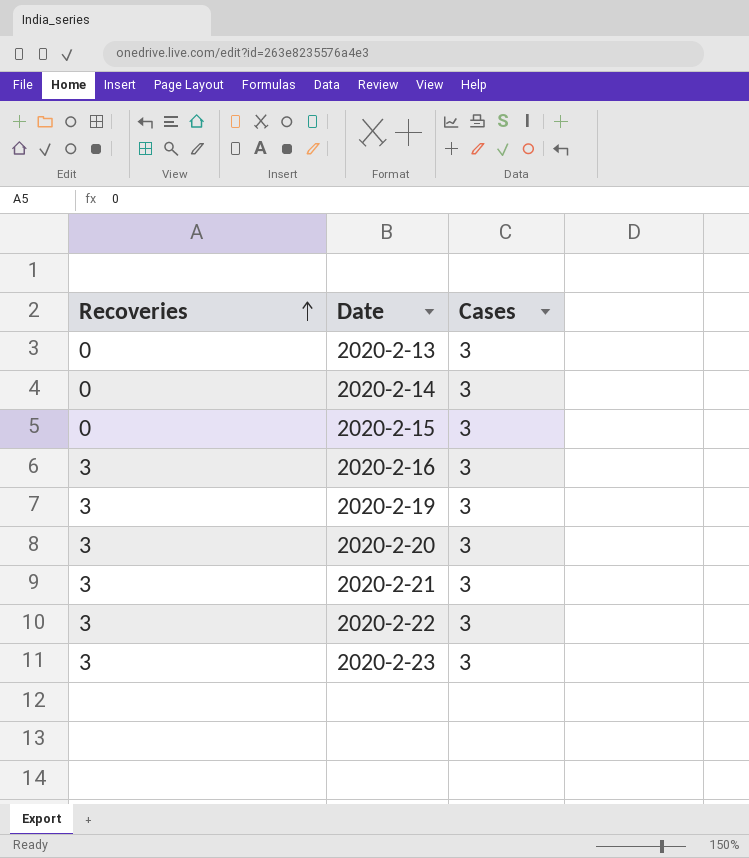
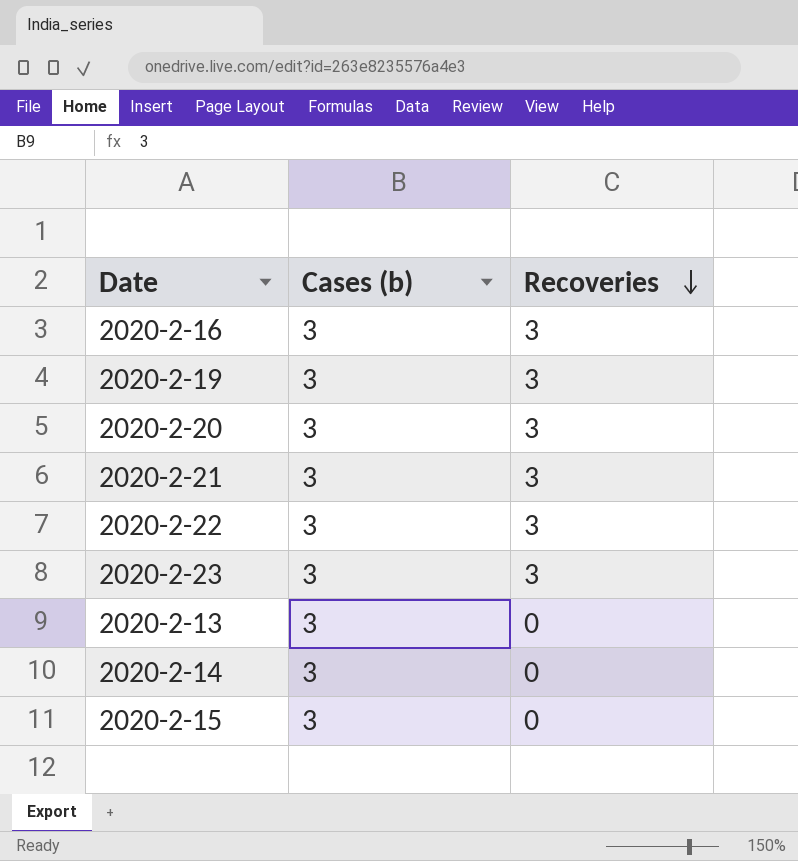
row order: Recoveries ascending -> Recoveries descending
column name: Cases -> Cases (b)
column Recoveries | position: 1 -> 3

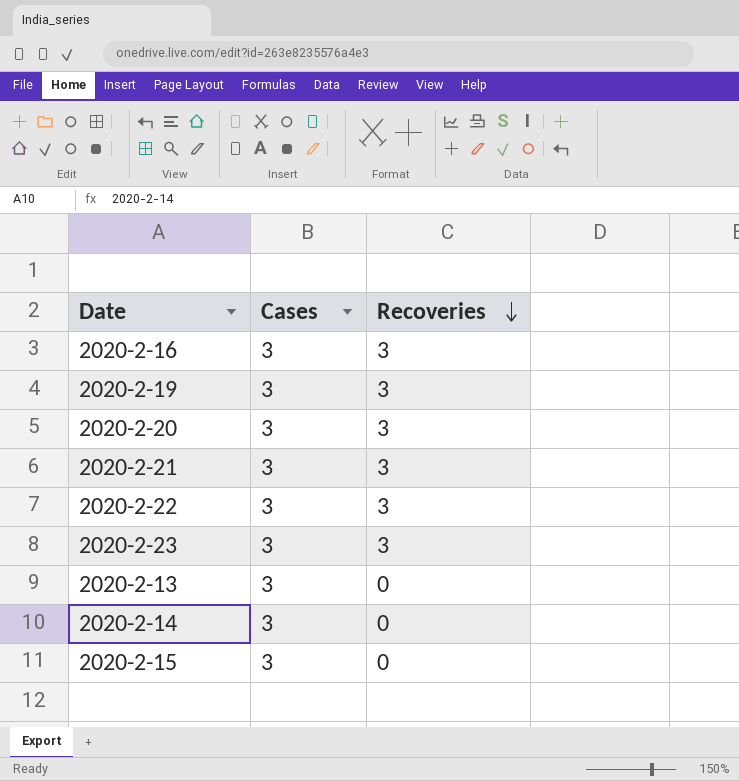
column name: Cases (b) -> Cases

